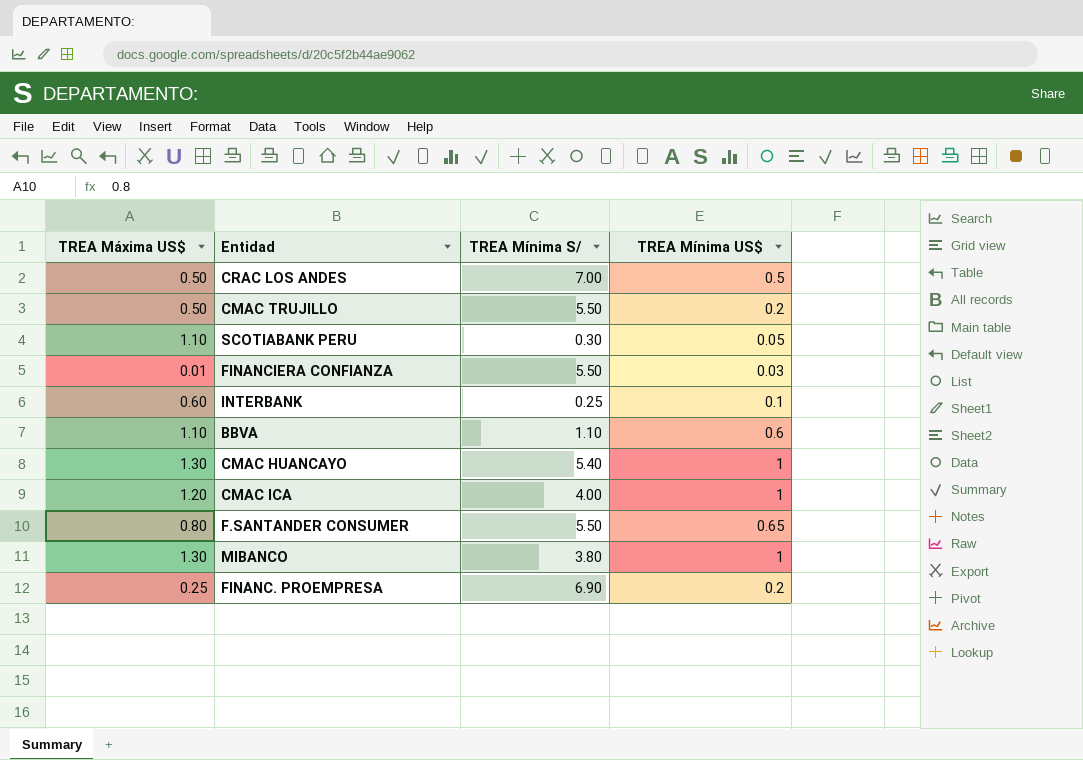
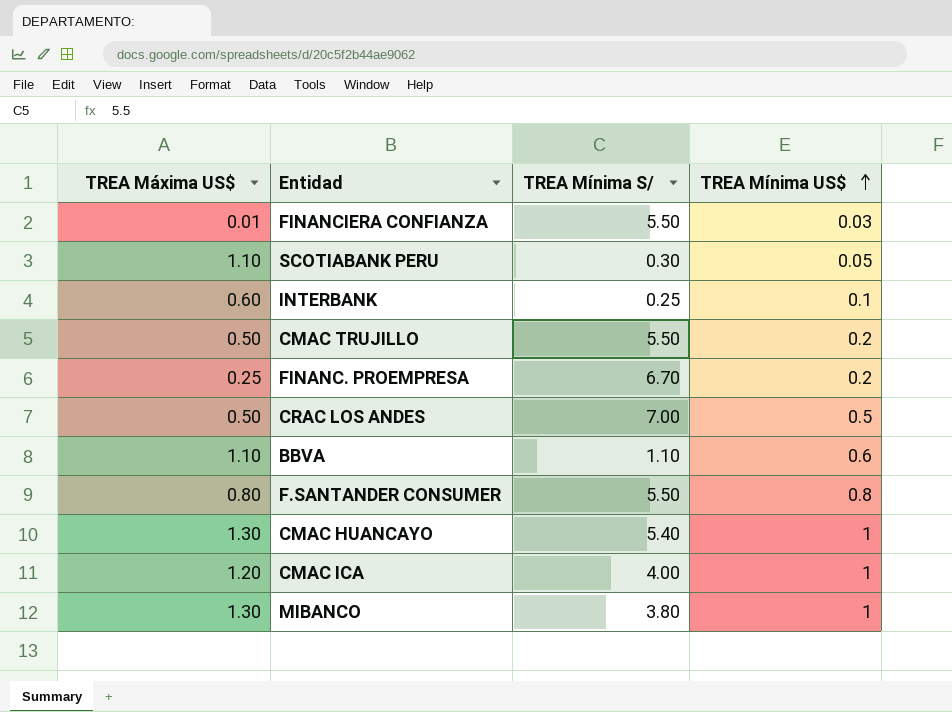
row order: none -> TREA Mínima US$ ascending
FINANC. PROEMPRESA | TREA Mínima S/: 6.90 -> 6.70
F.SANTANDER CONSUMER | TREA Mínima US$: 0.65 -> 0.8

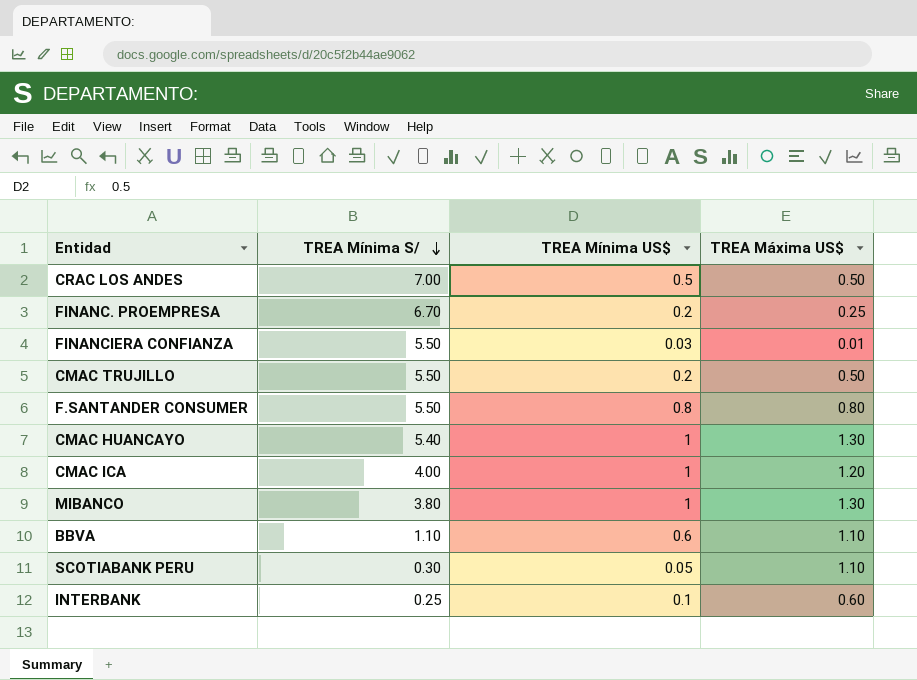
row order: TREA Mínima US$ ascending -> TREA Mínima S/ descending
column TREA Máxima US$ | position: 1 -> 4

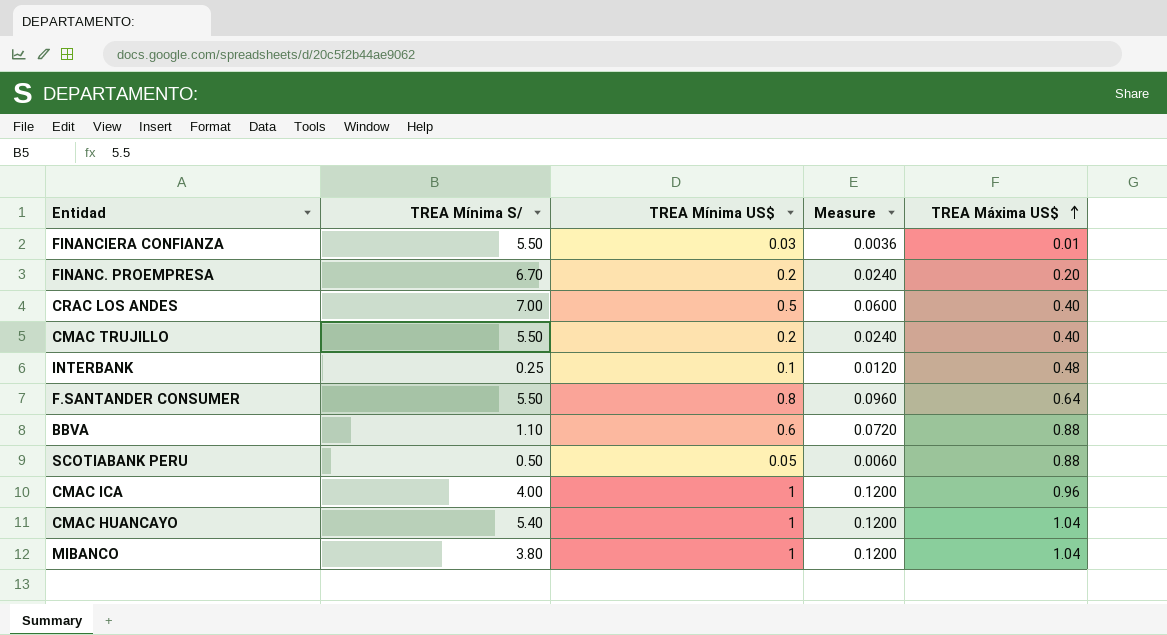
row order: TREA Mínima S/ descending -> TREA Máxima US$ ascending
column Measure | formula: none -> [TREA Mínima US$] * 0.12
FINANC. PROEMPRESA | TREA Máxima US$: 0.25 -> 0.20
CRAC LOS ANDES | TREA Máxima US$: 0.50 -> 0.40
CMAC TRUJILLO | TREA Máxima US$: 0.50 -> 0.40
INTERBANK | TREA Máxima US$: 0.60 -> 0.48
F.SANTANDER CONSUMER | TREA Máxima US$: 0.80 -> 0.64
BBVA | TREA Máxima US$: 1.10 -> 0.88
SCOTIABANK PERU | TREA Mínima S/: 0.30 -> 0.50
SCOTIABANK PERU | TREA Máxima US$: 1.10 -> 0.88
CMAC ICA | TREA Máxima US$: 1.20 -> 0.96
CMAC HUANCAYO | TREA Máxima US$: 1.30 -> 1.04
MIBANCO | TREA Máxima US$: 1.30 -> 1.04

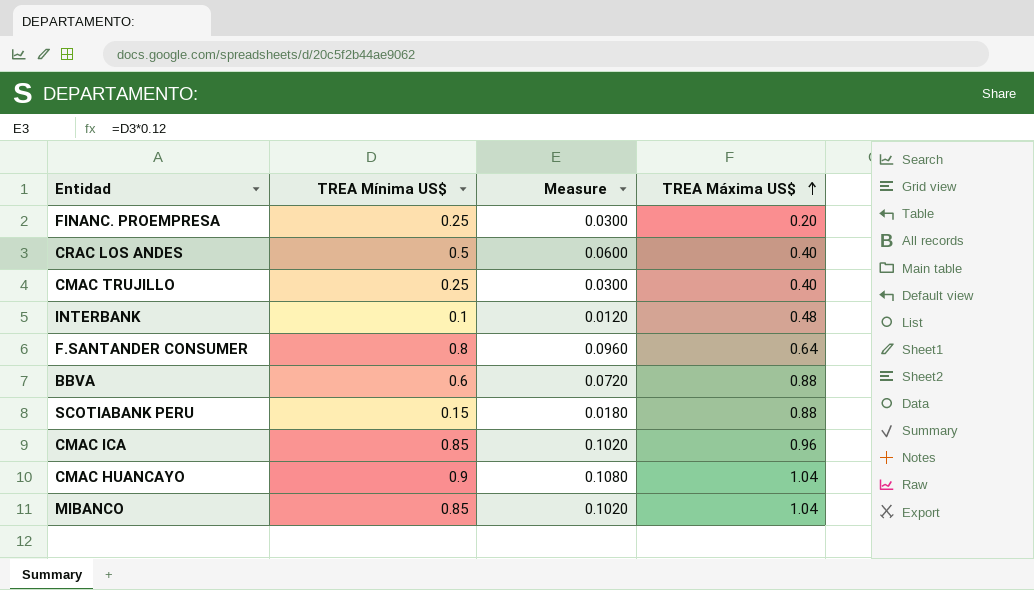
column TREA Mínima S/ | position: 2 -> none
row FINANCIERA CONFIANZA: 5.50 | 0.03 | 0.0036 | 0.01 -> none
FINANC. PROEMPRESA | TREA Mínima US$: 0.2 -> 0.25
FINANC. PROEMPRESA | Measure: 0.0240 -> 0.0300
CMAC TRUJILLO | TREA Mínima US$: 0.2 -> 0.25
CMAC TRUJILLO | Measure: 0.0240 -> 0.0300
SCOTIABANK PERU | TREA Mínima US$: 0.05 -> 0.15
SCOTIABANK PERU | Measure: 0.0060 -> 0.0180
CMAC ICA | TREA Mínima US$: 1 -> 0.85
CMAC ICA | Measure: 0.1200 -> 0.1020
CMAC HUANCAYO | TREA Mínima US$: 1 -> 0.9
CMAC HUANCAYO | Measure: 0.1200 -> 0.1080
MIBANCO | TREA Mínima US$: 1 -> 0.85
MIBANCO | Measure: 0.1200 -> 0.1020

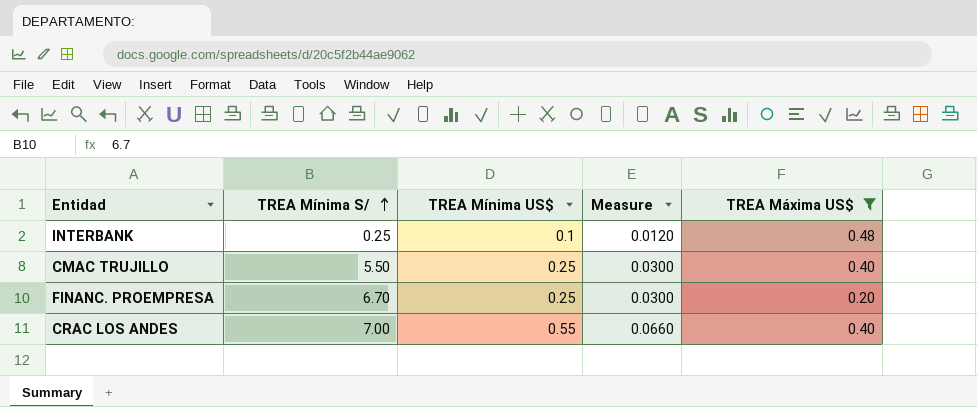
filter: none -> TREA Máxima US$ <= 0.48
row order: TREA Máxima US$ ascending -> TREA Mínima S/ ascending
column TREA Mínima S/ | position: none -> 2
CRAC LOS ANDES | TREA Mínima US$: 0.5 -> 0.55
CRAC LOS ANDES | Measure: 0.0600 -> 0.0660

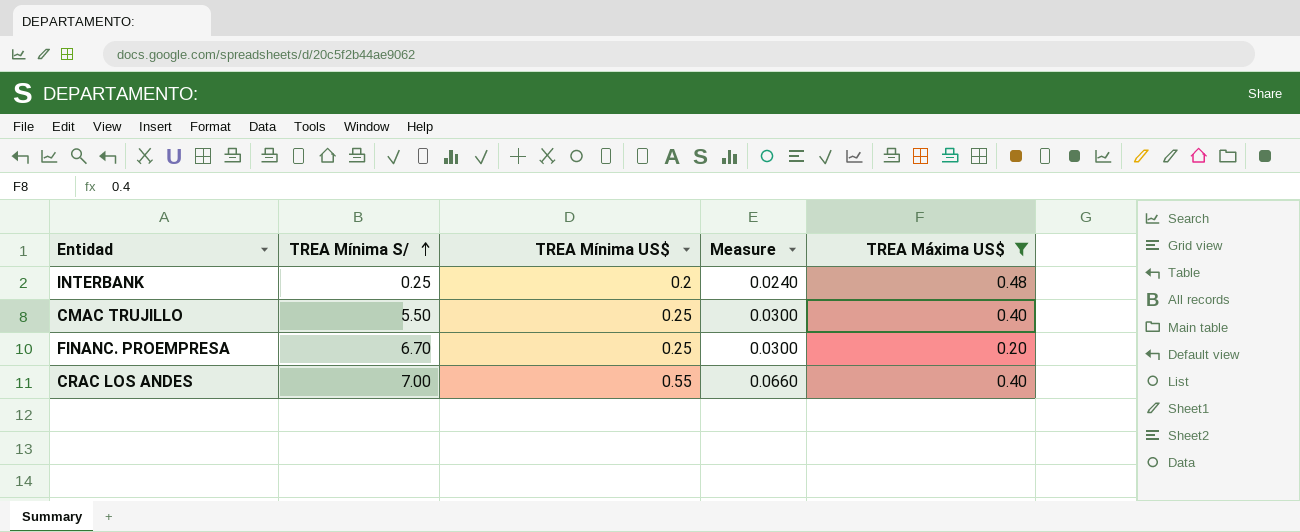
INTERBANK | TREA Mínima US$: 0.1 -> 0.2
INTERBANK | Measure: 0.0120 -> 0.0240

